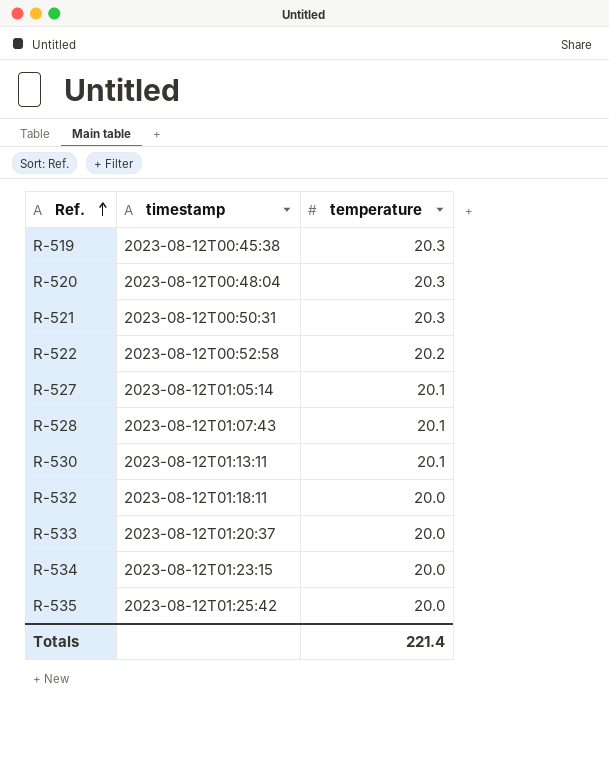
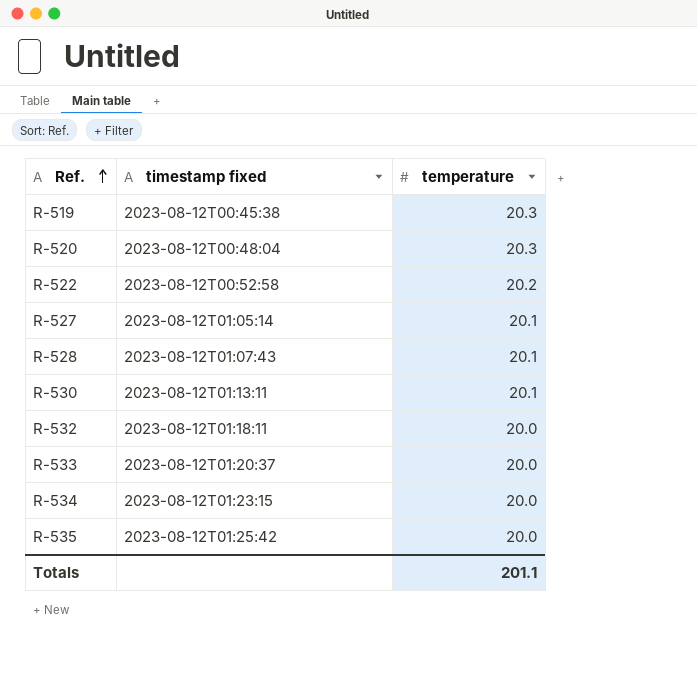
column name: timestamp -> timestamp fixed
row R-521: 2023-08-12T00:50:31 | 20.3 -> none
Totals | temperature: 221.4 -> 201.1

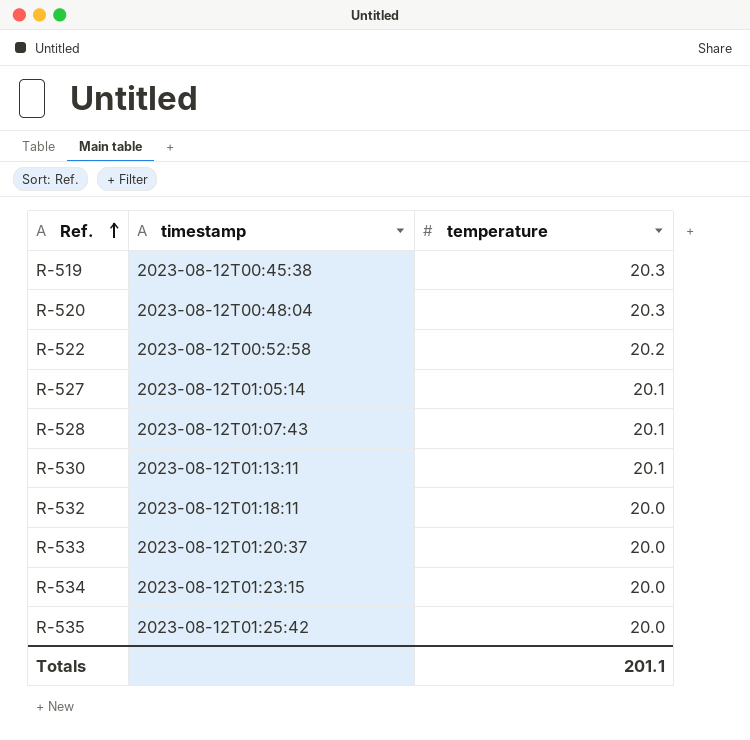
column name: timestamp fixed -> timestamp

